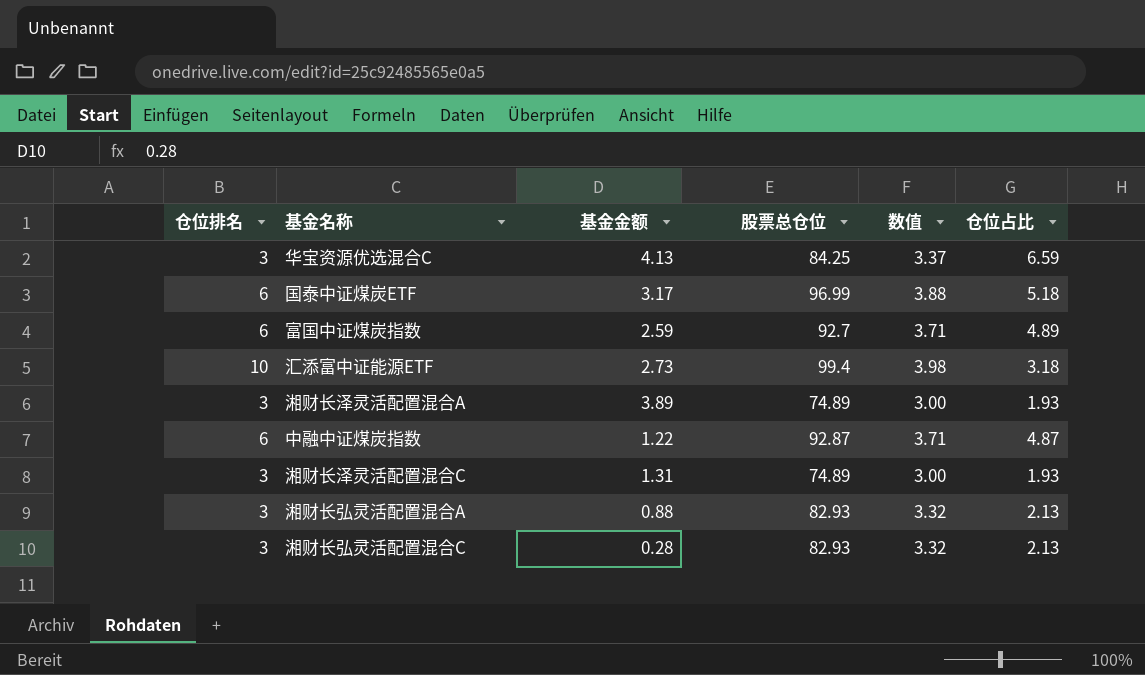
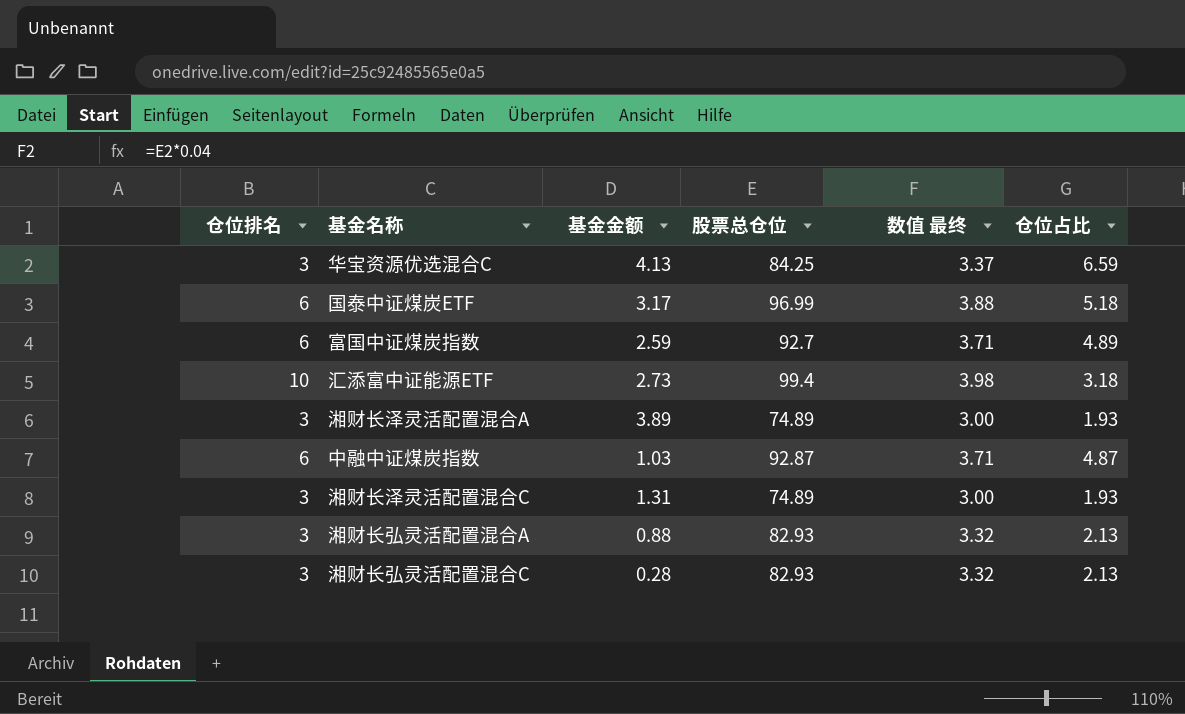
column name: 数值 -> 数值 最终
中融中证煤炭指数 | 基金金额: 1.22 -> 1.03

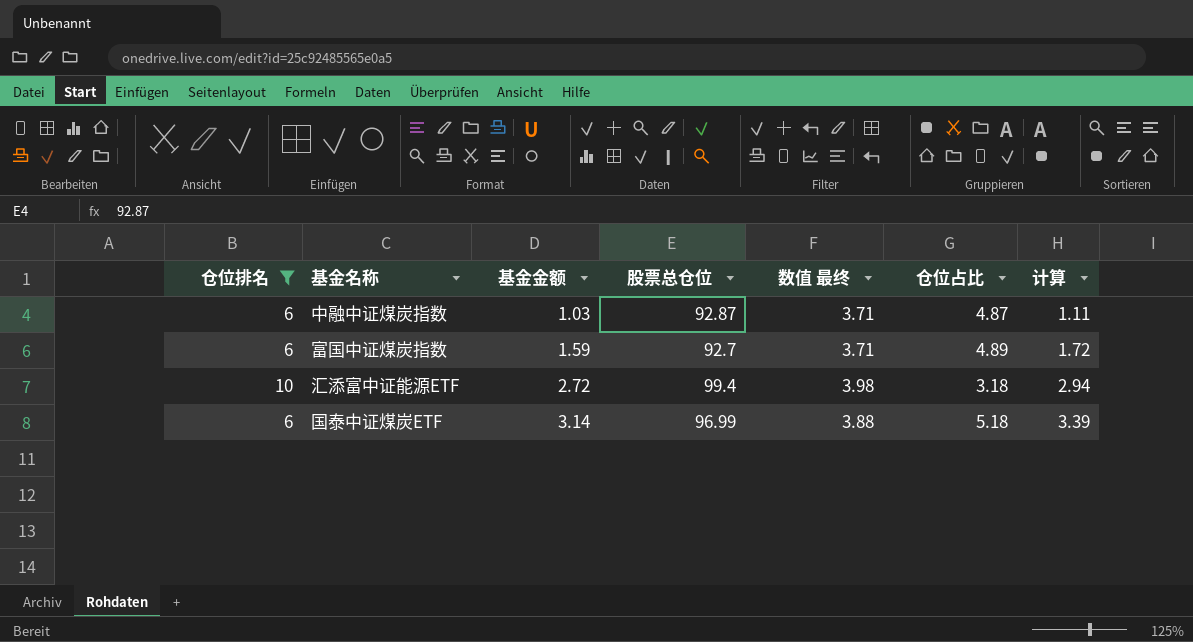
filter: none -> 仓位排名 != 3
row order: none -> 基金金额 ascending
column 计算 | formula: none -> [基金金额] * 1.08
富国中证煤炭指数 | 基金金额: 2.59 -> 1.59
汇添富中证能源ETF | 基金金额: 2.73 -> 2.72
国泰中证煤炭ETF | 基金金额: 3.17 -> 3.14

